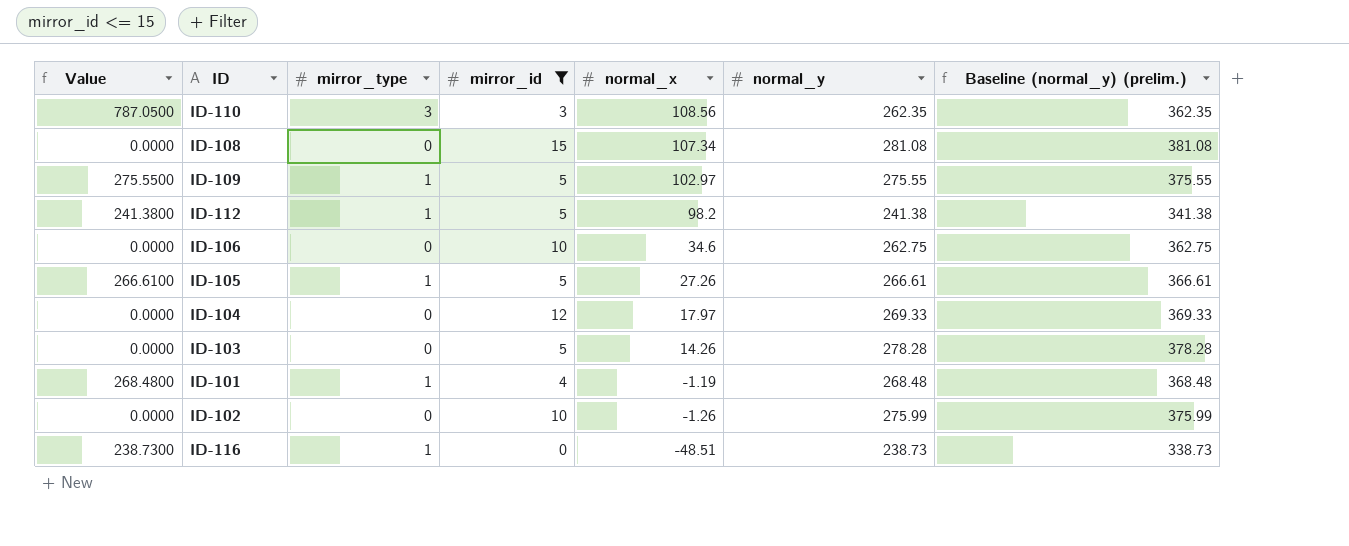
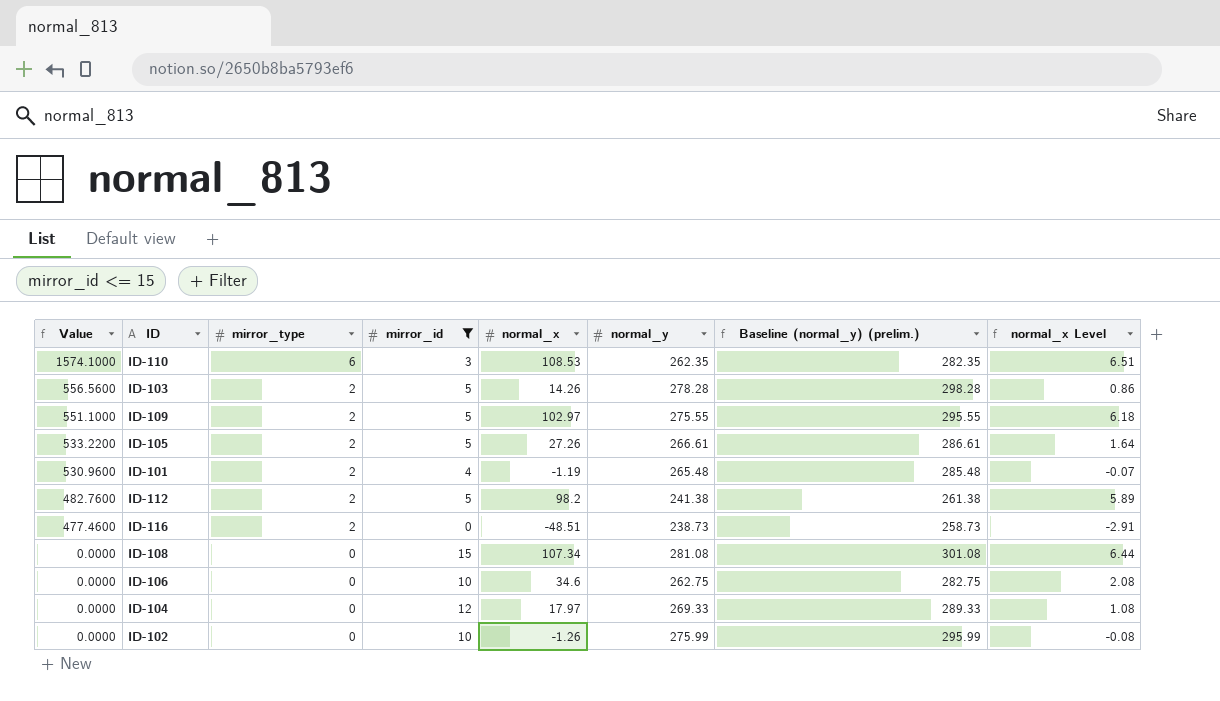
row order: normal_x descending -> Value descending
column Baseline (normal_y) (prelim.) | formula: [normal_y] + 100 -> [normal_y] + 20
column normal_x Level | formula: none -> [normal_x] * 0.06
ID-110 | Value: 787.0500 -> 1574.1000
ID-110 | mirror_type: 3 -> 6
ID-110 | normal_x: 108.56 -> 108.53
ID-103 | Value: 0.0000 -> 556.5600
ID-103 | mirror_type: 0 -> 2
ID-109 | Value: 275.5500 -> 551.1000
ID-109 | mirror_type: 1 -> 2
ID-105 | Value: 266.6100 -> 533.2200
ID-105 | mirror_type: 1 -> 2
ID-101 | Value: 268.4800 -> 530.9600
ID-101 | mirror_type: 1 -> 2
ID-101 | normal_y: 268.48 -> 265.48
ID-112 | Value: 241.3800 -> 482.7600
ID-112 | mirror_type: 1 -> 2
ID-116 | Value: 238.7300 -> 477.4600
ID-116 | mirror_type: 1 -> 2

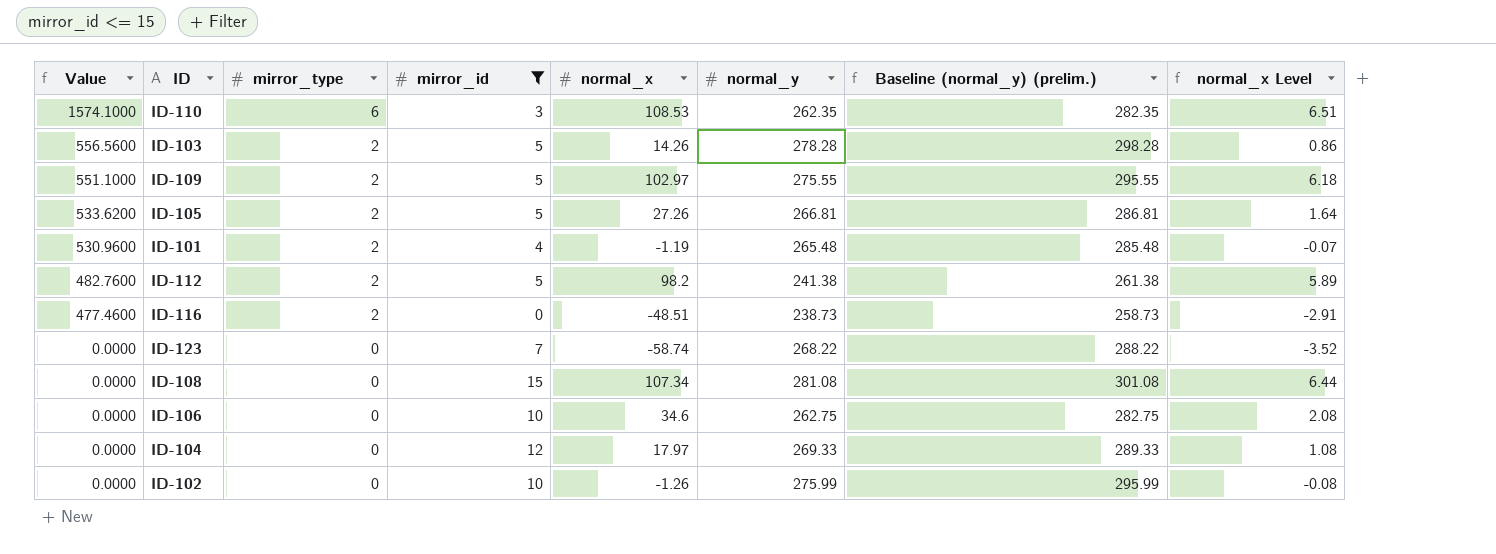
ID-105 | Value: 533.2200 -> 533.6200
ID-105 | normal_y: 266.61 -> 266.81
ID-105 | Baseline (normal_y) (prelim.): 286.61 -> 286.81
row ID-123: none -> 0.0000 | 0 | 7 | -58.74 | 268.22 | 288.22 | -3.52

